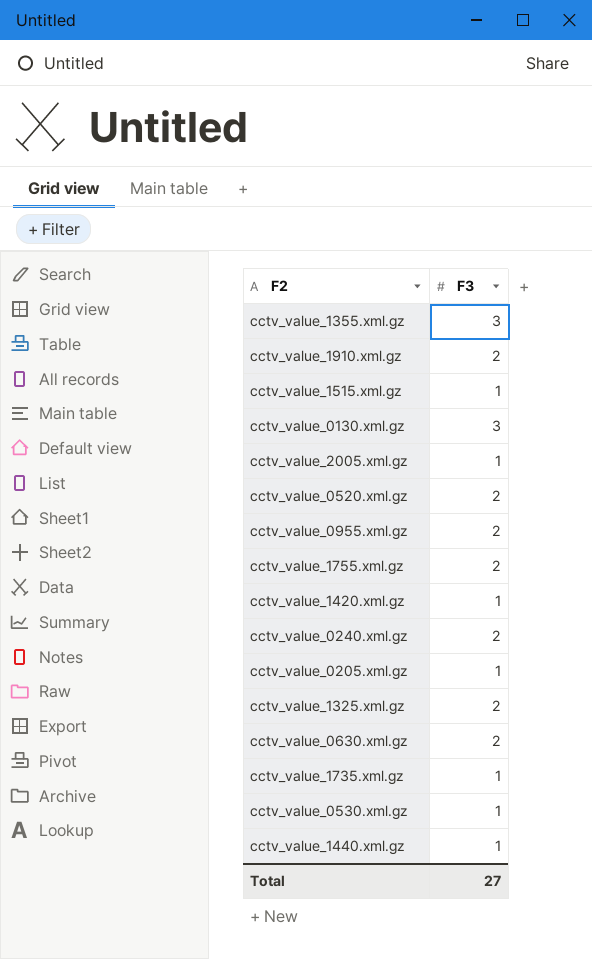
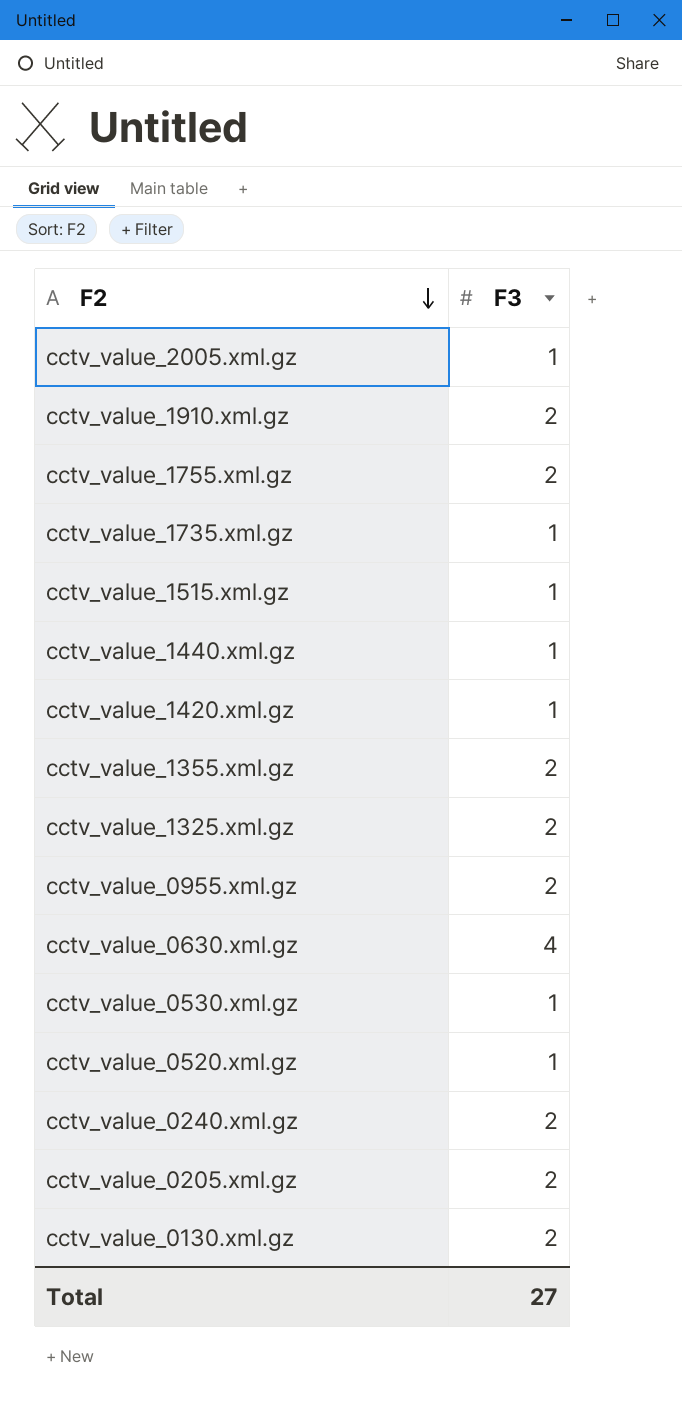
row order: none -> F2 descending
cctv_value_1355.xml.gz | F3: 3 -> 2
cctv_value_0630.xml.gz | F3: 2 -> 4
cctv_value_0520.xml.gz | F3: 2 -> 1
cctv_value_0205.xml.gz | F3: 1 -> 2
cctv_value_0130.xml.gz | F3: 3 -> 2

